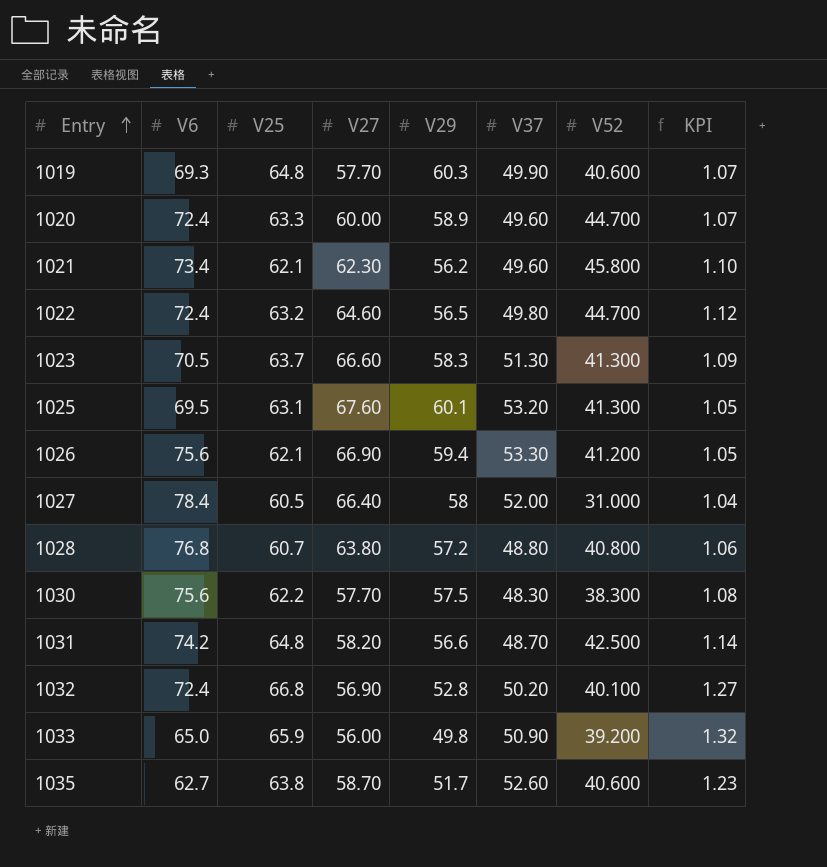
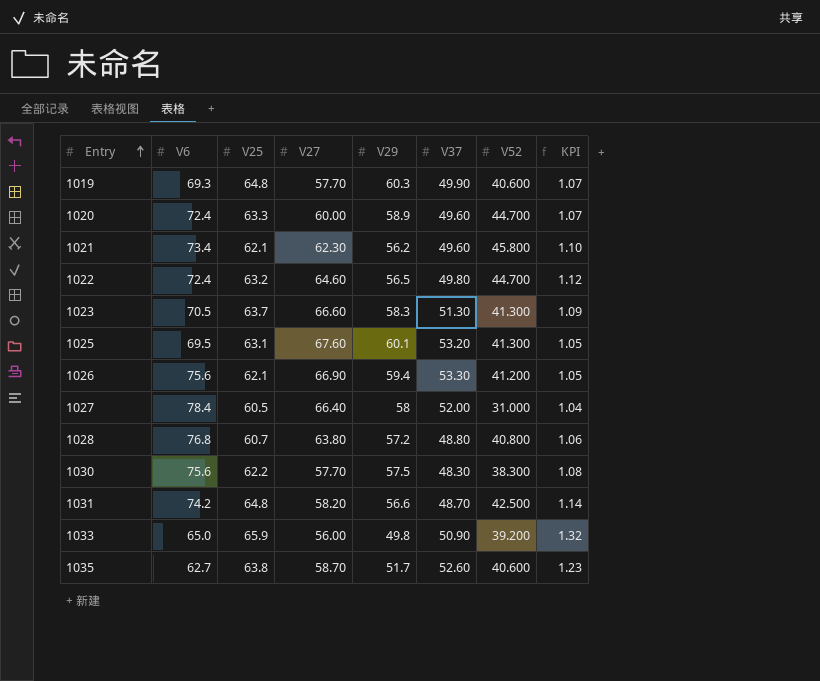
row 1032: 72.4 | 66.8 | 56.90 | 52.8 | 50.20 | 40.100 | 1.27 -> none

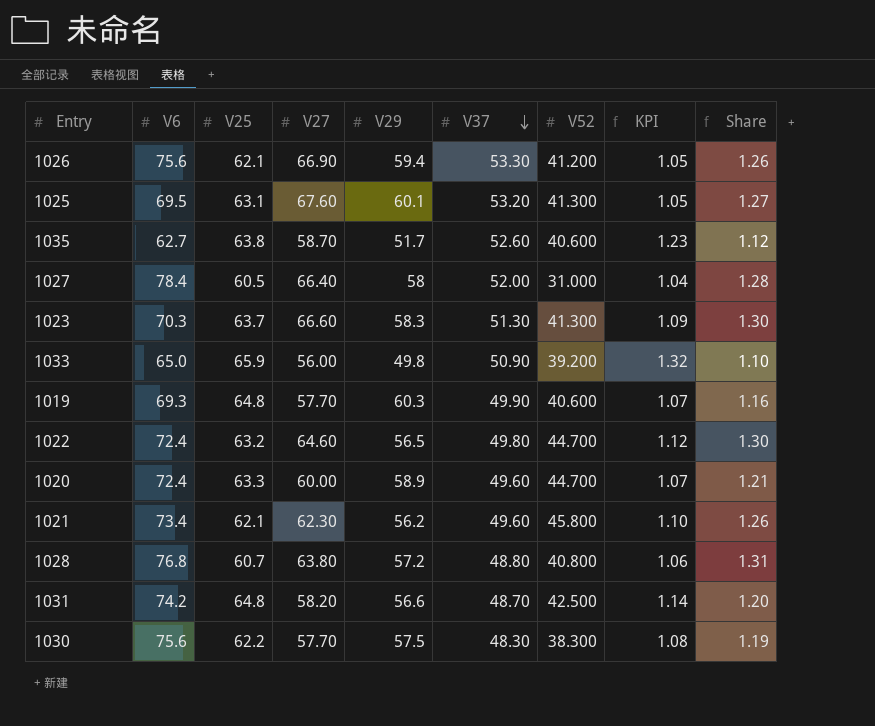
row order: Entry ascending -> V37 descending
column Share | formula: none -> [V27] / [V37]
1023 | V6: 70.5 -> 70.3

